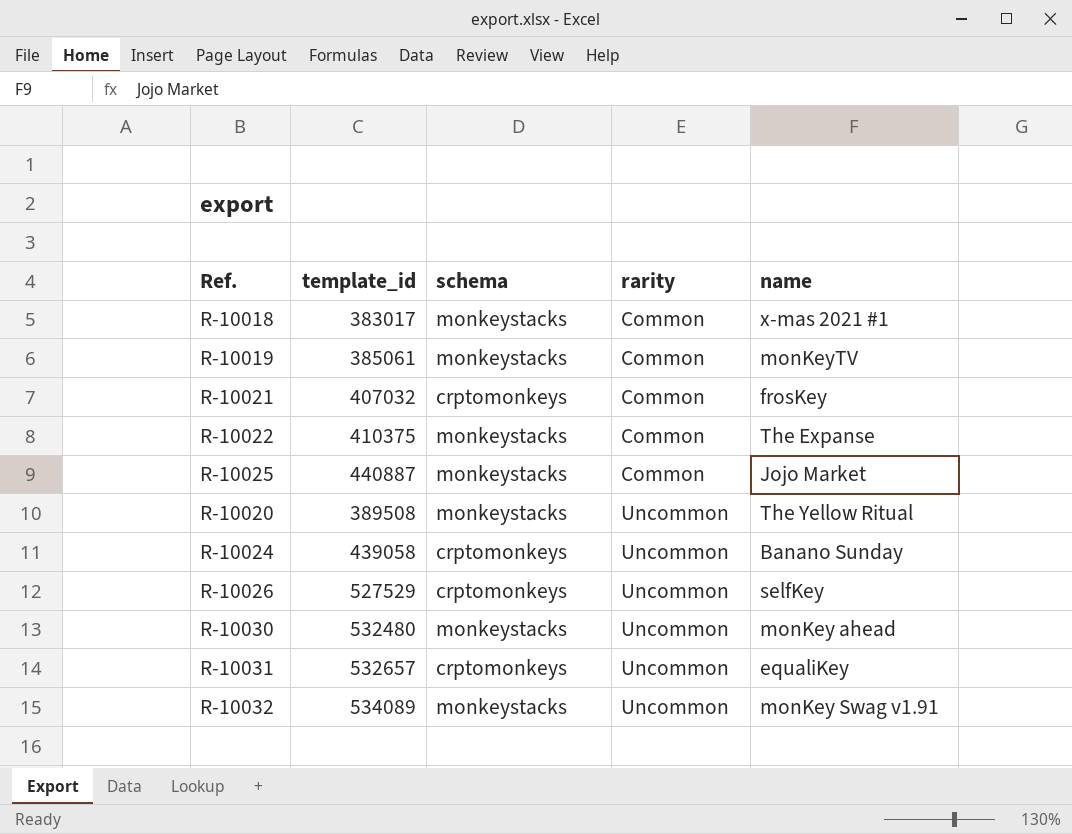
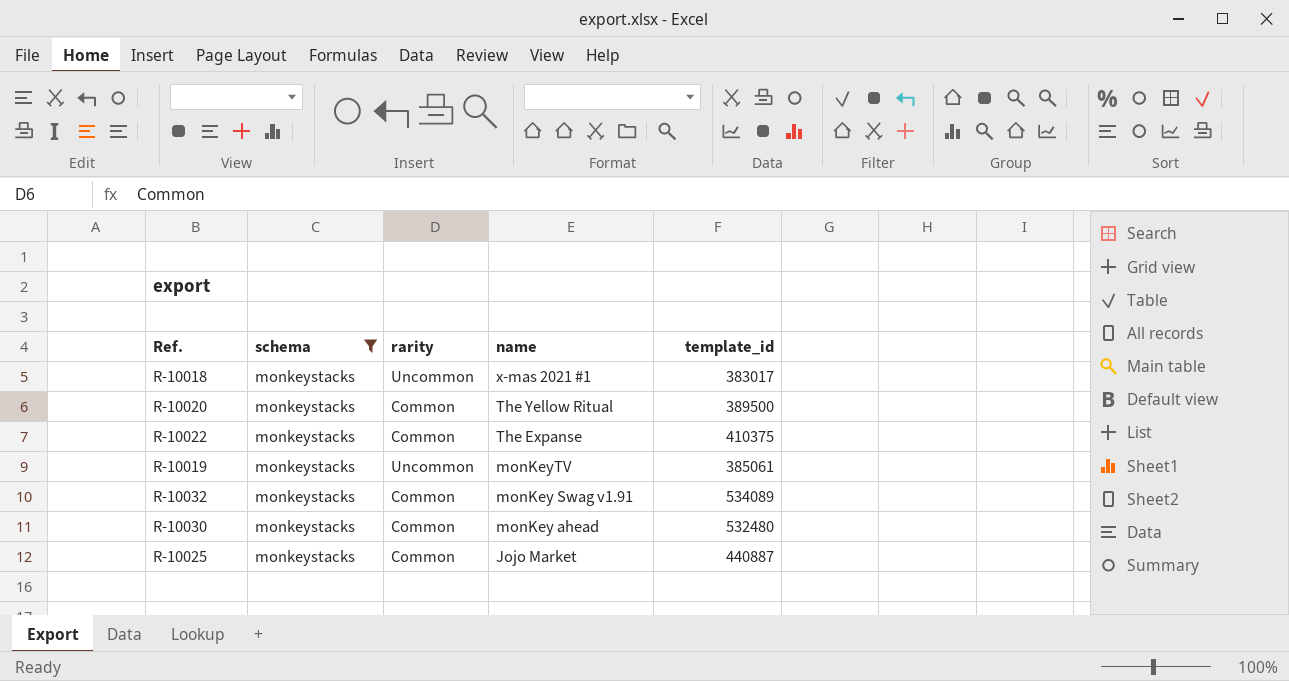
filter: none -> schema = monkeystacks
row order: rarity ascending -> name descending
column template_id | position: 2 -> 5
R-10018 | rarity: Common -> Uncommon
R-10020 | rarity: Uncommon -> Common
R-10020 | template_id: 389508 -> 389500
R-10019 | rarity: Common -> Uncommon
R-10032 | rarity: Uncommon -> Common
R-10030 | rarity: Uncommon -> Common

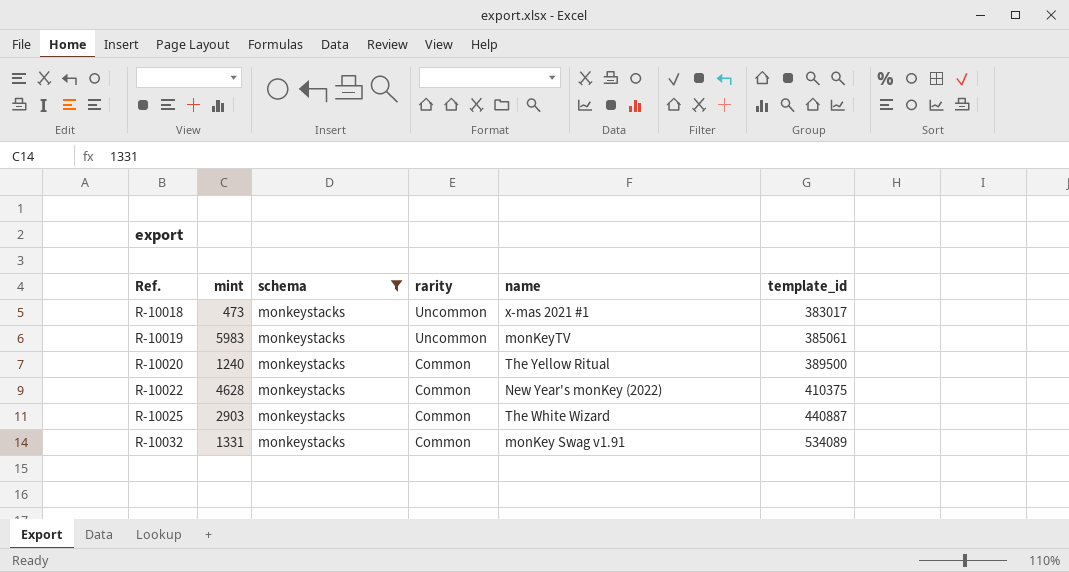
row order: name descending -> Ref. ascending
column mint | position: none -> 2
row R-10030: monkeystacks | Common | monKey ahead | 532480 -> none
R-10022 | name: The Expanse -> New Year's monKey (2022)
R-10025 | name: Jojo Market -> The White Wizard

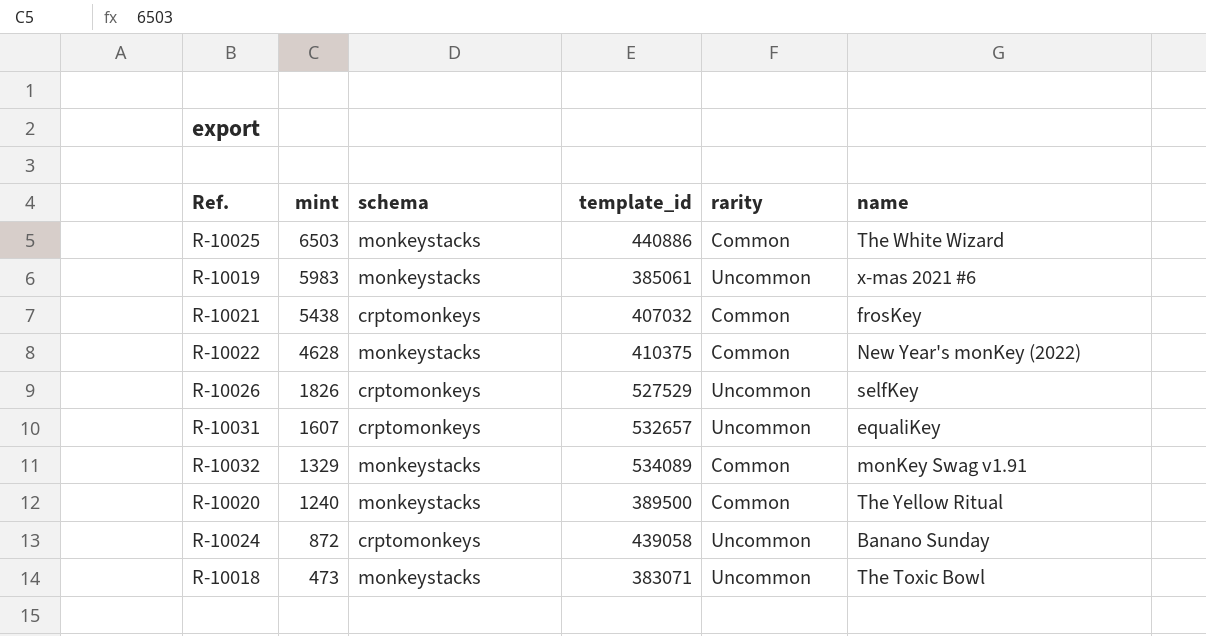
filter: schema = monkeystacks -> none
row order: Ref. ascending -> mint descending
column template_id | position: 6 -> 4
R-10025 | mint: 2903 -> 6503
R-10025 | template_id: 440887 -> 440886
R-10019 | name: monKeyTV -> x-mas 2021 #6
R-10032 | mint: 1331 -> 1329
R-10018 | template_id: 383017 -> 383071
R-10018 | name: x-mas 2021 #1 -> The Toxic Bowl

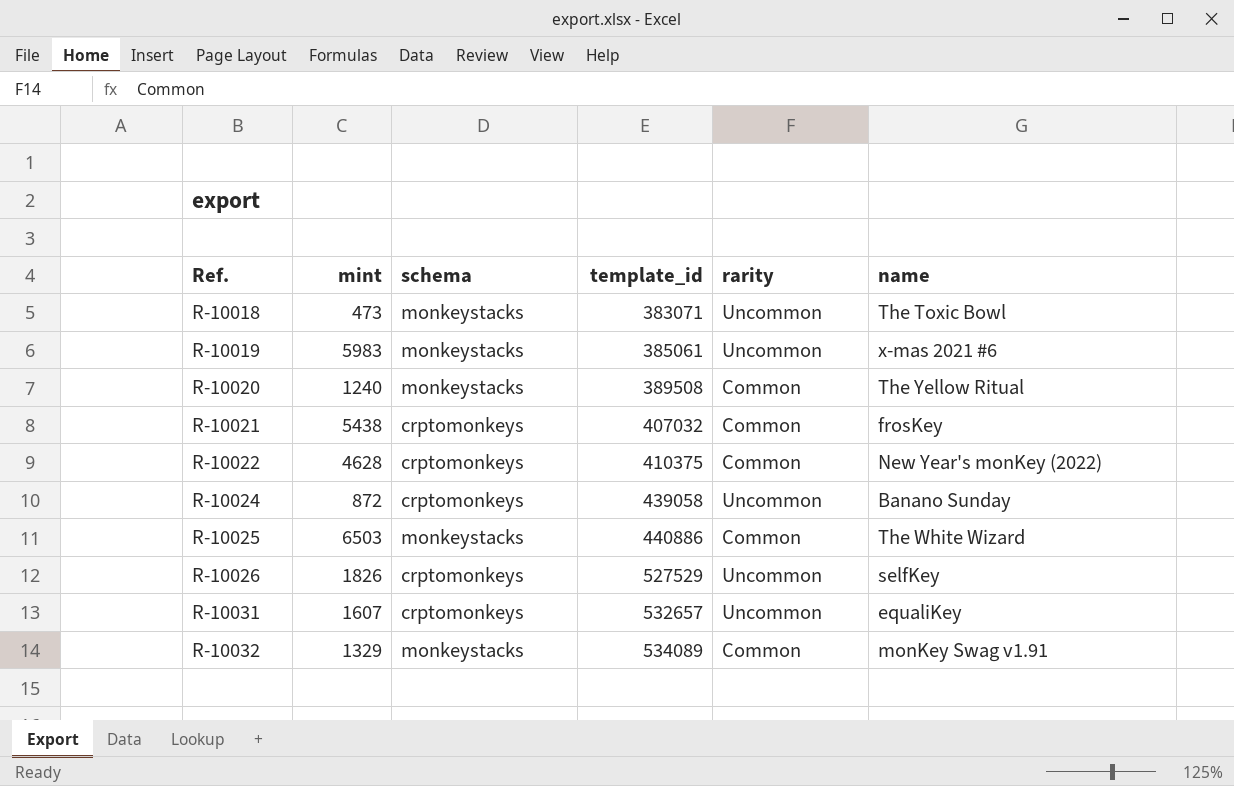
row order: mint descending -> Ref. ascending
R-10020 | template_id: 389500 -> 389508
R-10022 | schema: monkeystacks -> crptomonkeys

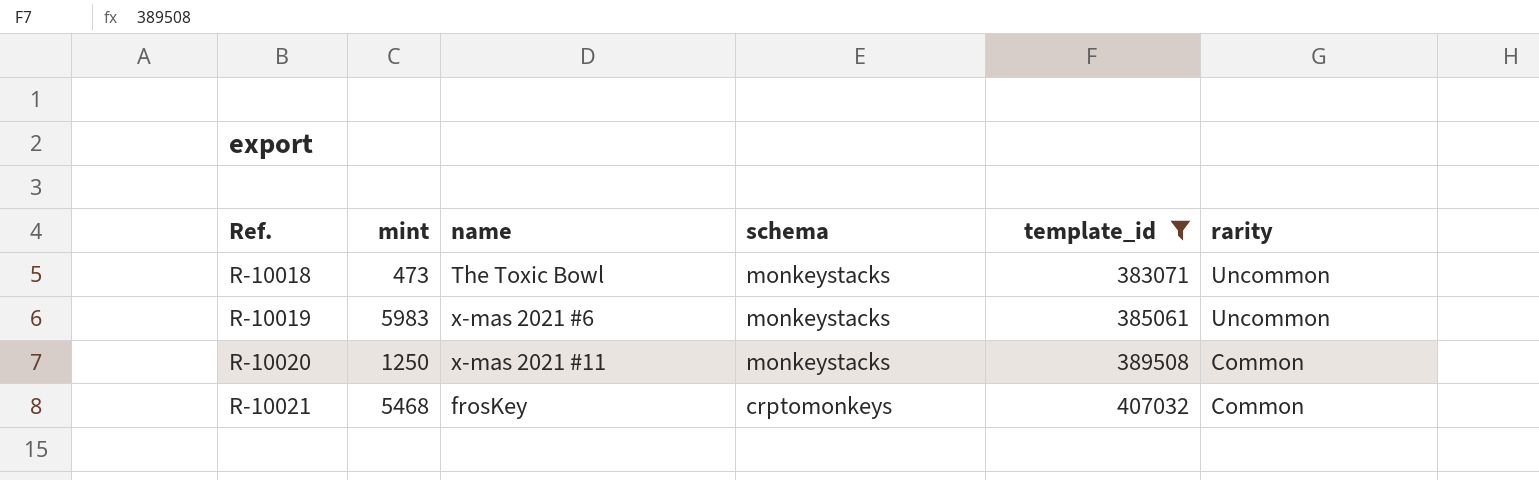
filter: none -> template_id <= 407032
column name | position: 6 -> 3
R-10020 | mint: 1240 -> 1250
R-10020 | name: The Yellow Ritual -> x-mas 2021 #11
R-10021 | mint: 5438 -> 5468

